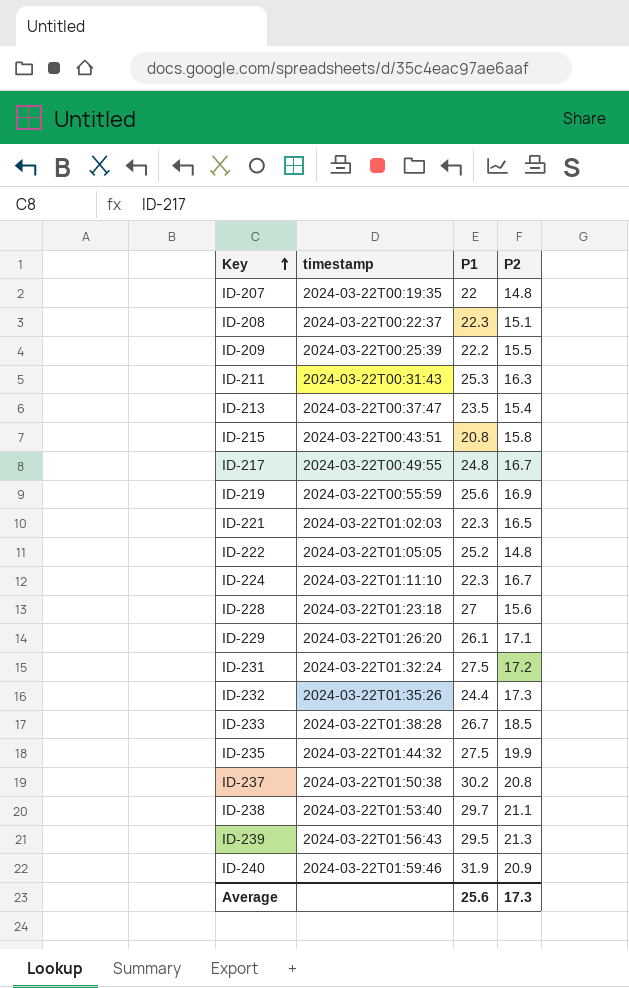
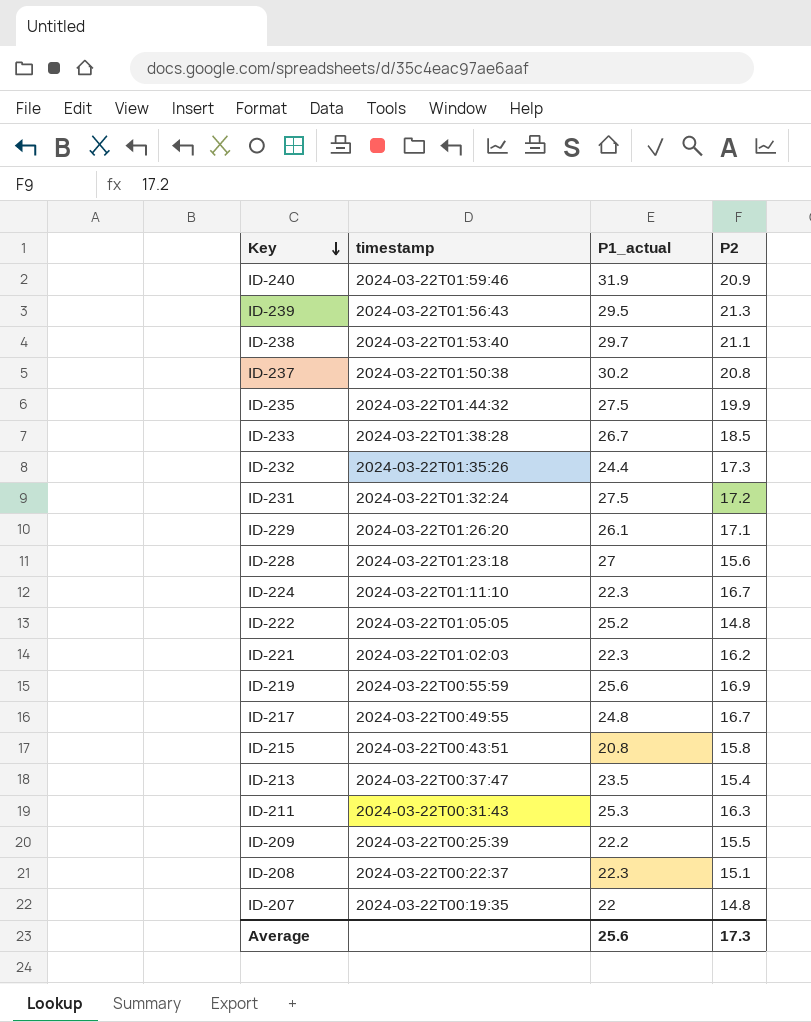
row order: Key ascending -> Key descending
column name: P1 -> P1_actual
ID-221 | P2: 16.5 -> 16.2

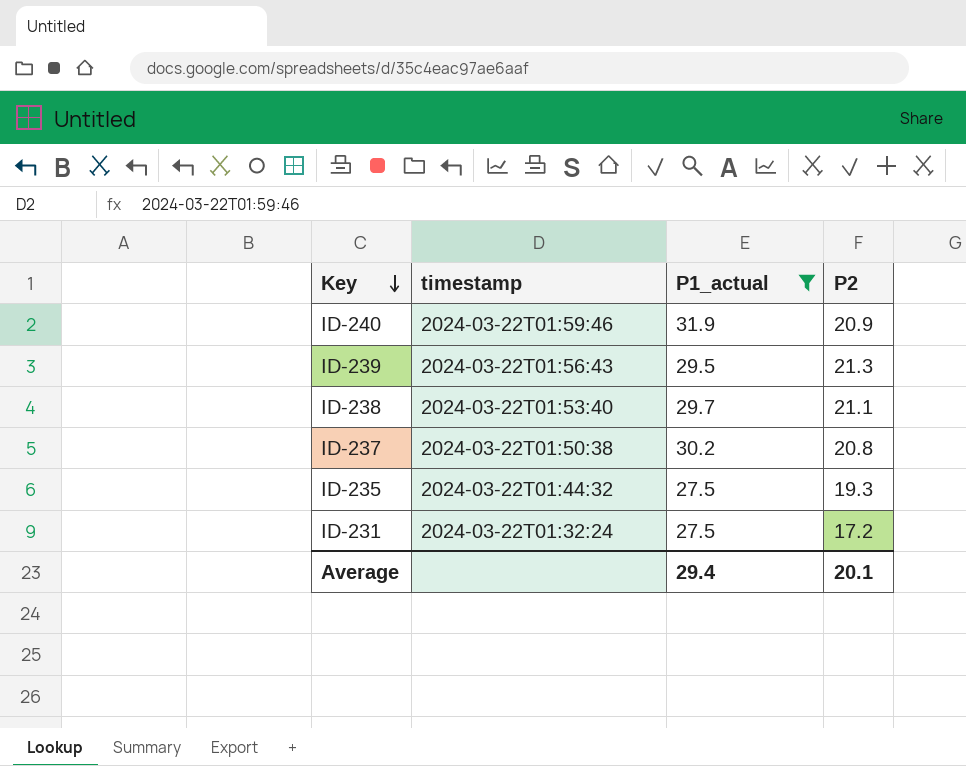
filter: none -> P1_actual >= 27.5
ID-235 | P2: 19.9 -> 19.3
Average | P1_actual: 25.6 -> 29.4
Average | P2: 17.3 -> 20.1

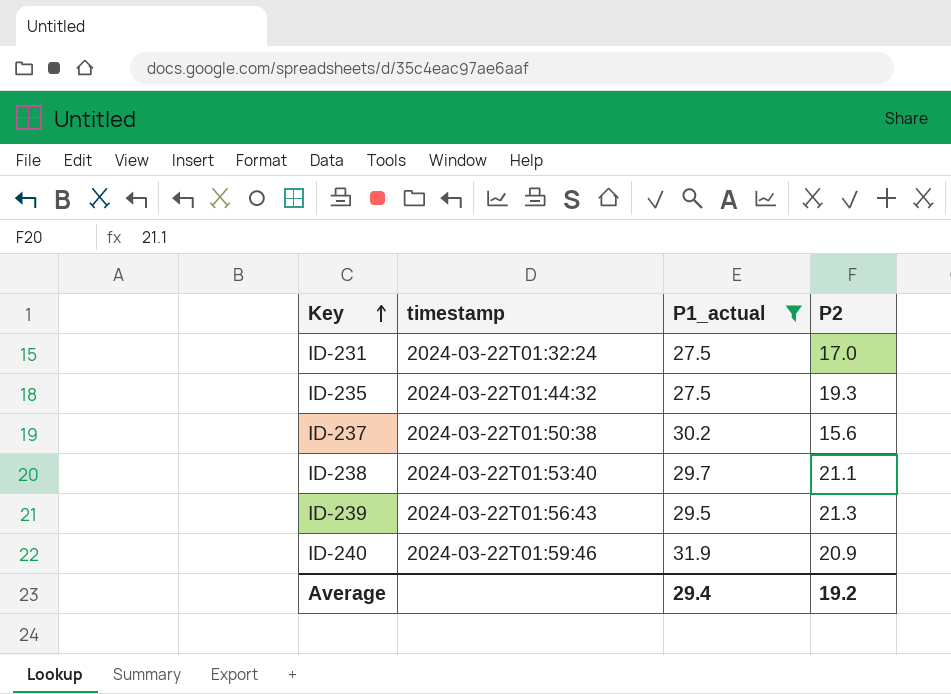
row order: Key descending -> Key ascending
ID-231 | P2: 17.2 -> 17.0
ID-237 | P2: 20.8 -> 15.6
Average | P2: 20.1 -> 19.2

